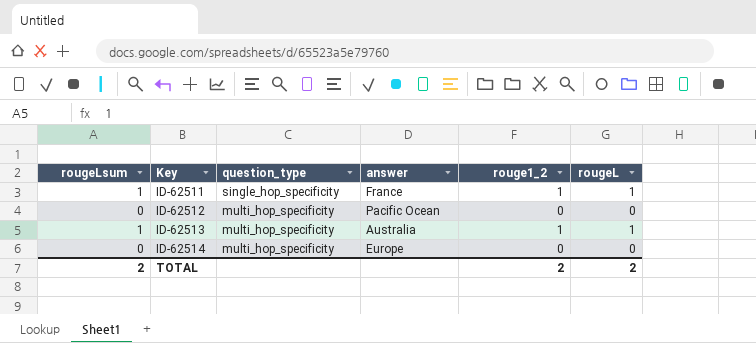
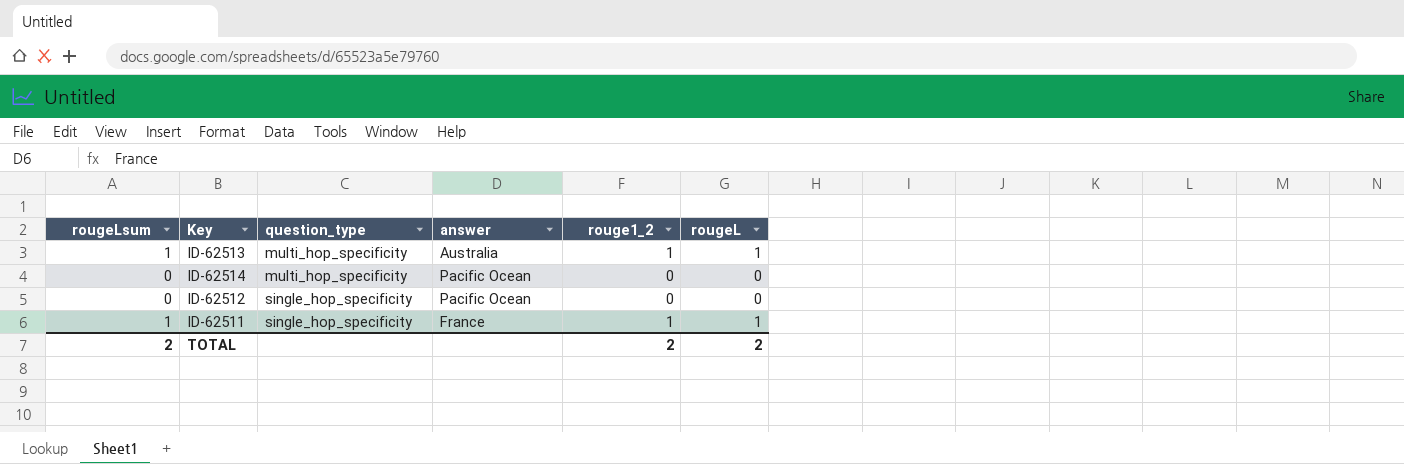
row order: Key ascending -> question_type ascending
ID-62514 | answer: Europe -> Pacific Ocean
ID-62512 | question_type: multi_hop_specificity -> single_hop_specificity

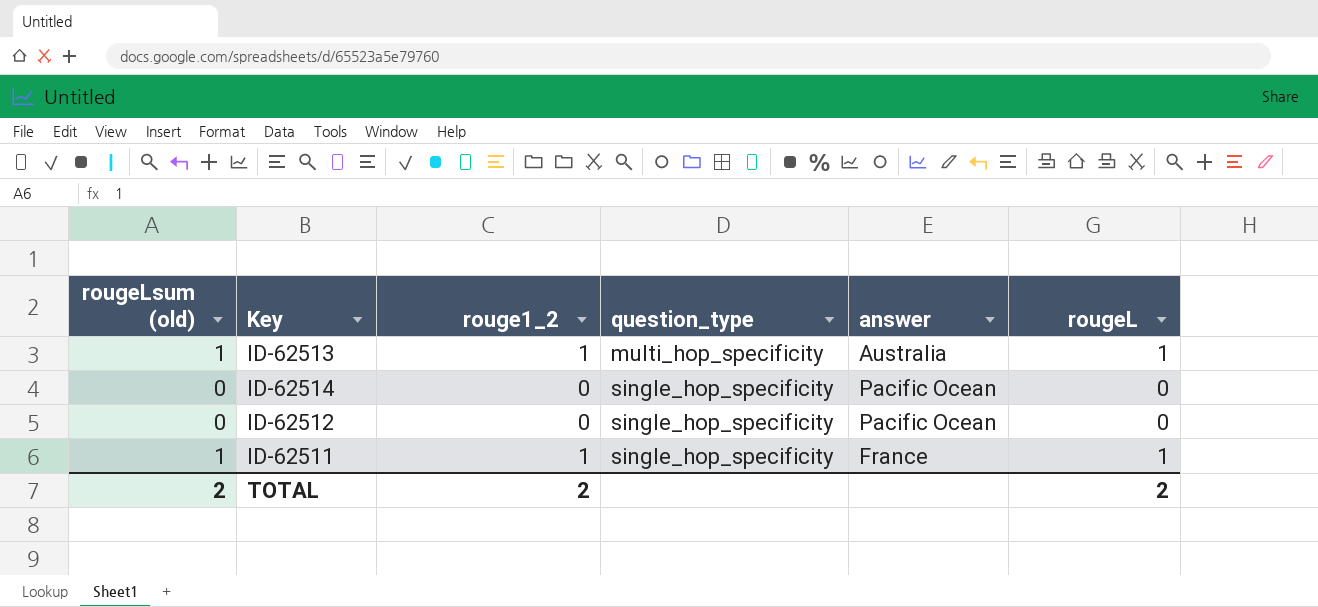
column name: rougeLsum -> rougeLsum (old)
column rouge1_2 | position: 5 -> 3
ID-62514 | question_type: multi_hop_specificity -> single_hop_specificity

